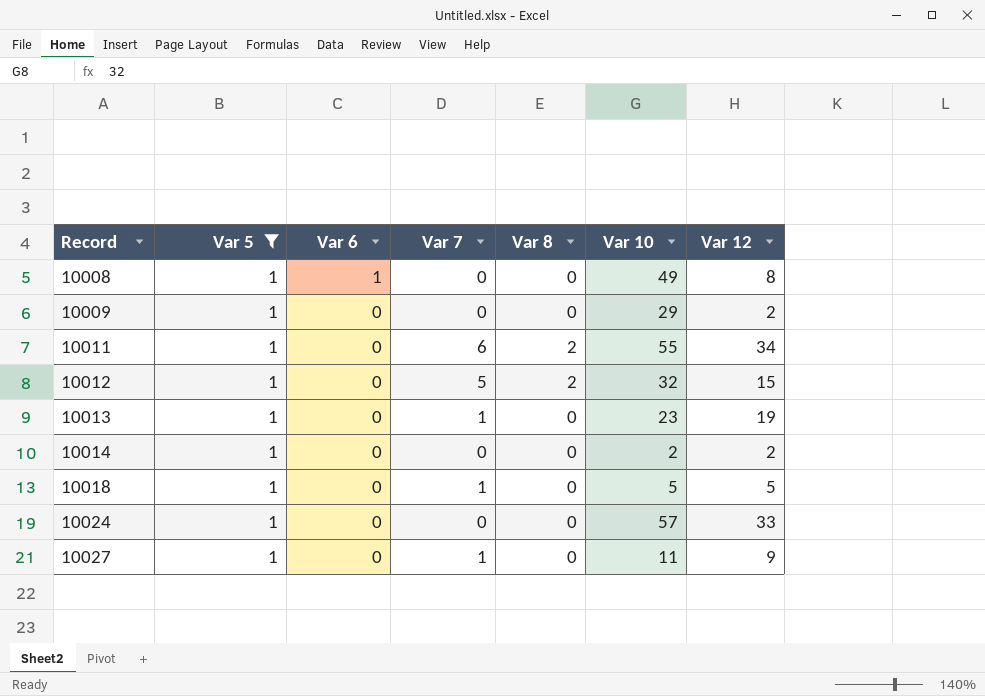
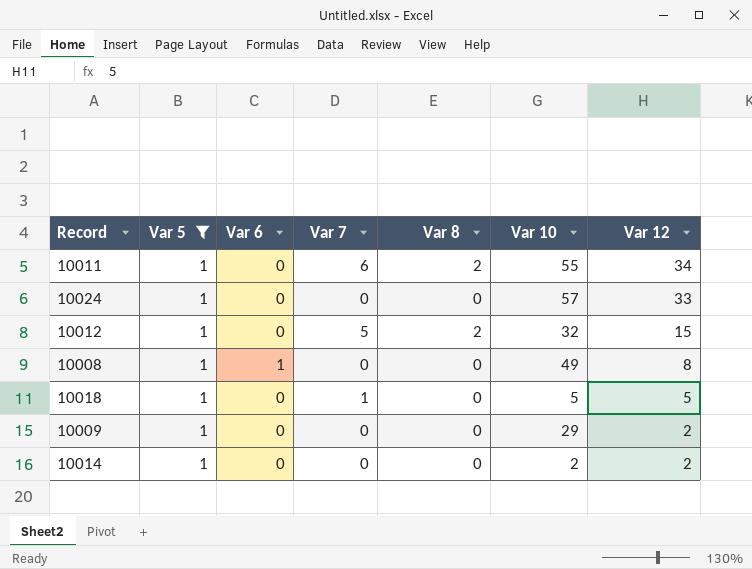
row order: Record ascending -> Var 12 descending
row 10013: 1 | 0 | 1 | 0 | 23 | 19 -> none
row 10027: 1 | 0 | 1 | 0 | 11 | 9 -> none

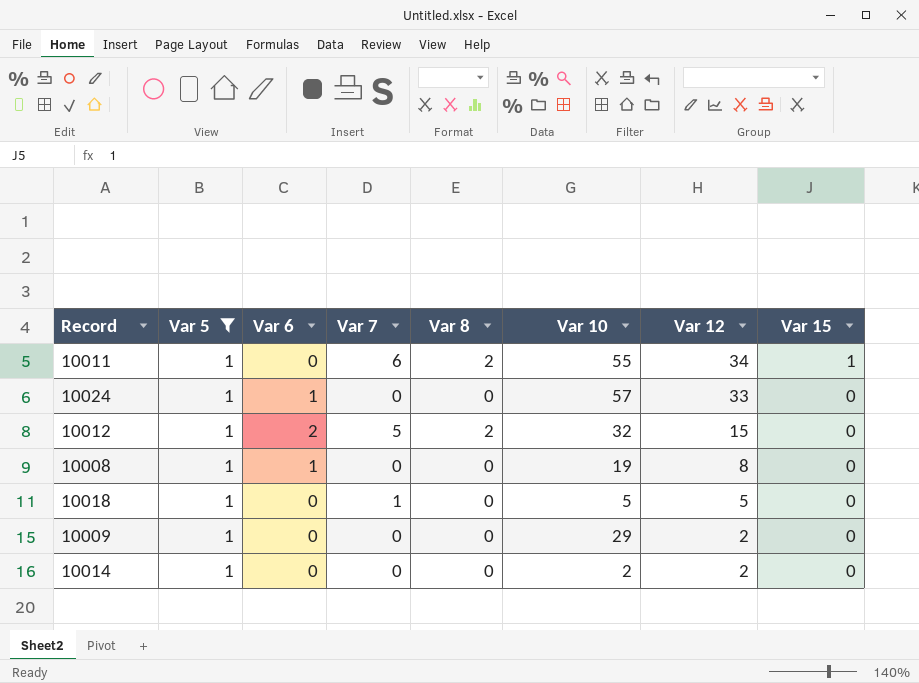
column Var 15 | position: none -> 8
10024 | Var 6: 0 -> 1
10012 | Var 6: 0 -> 2
10008 | Var 10: 49 -> 19

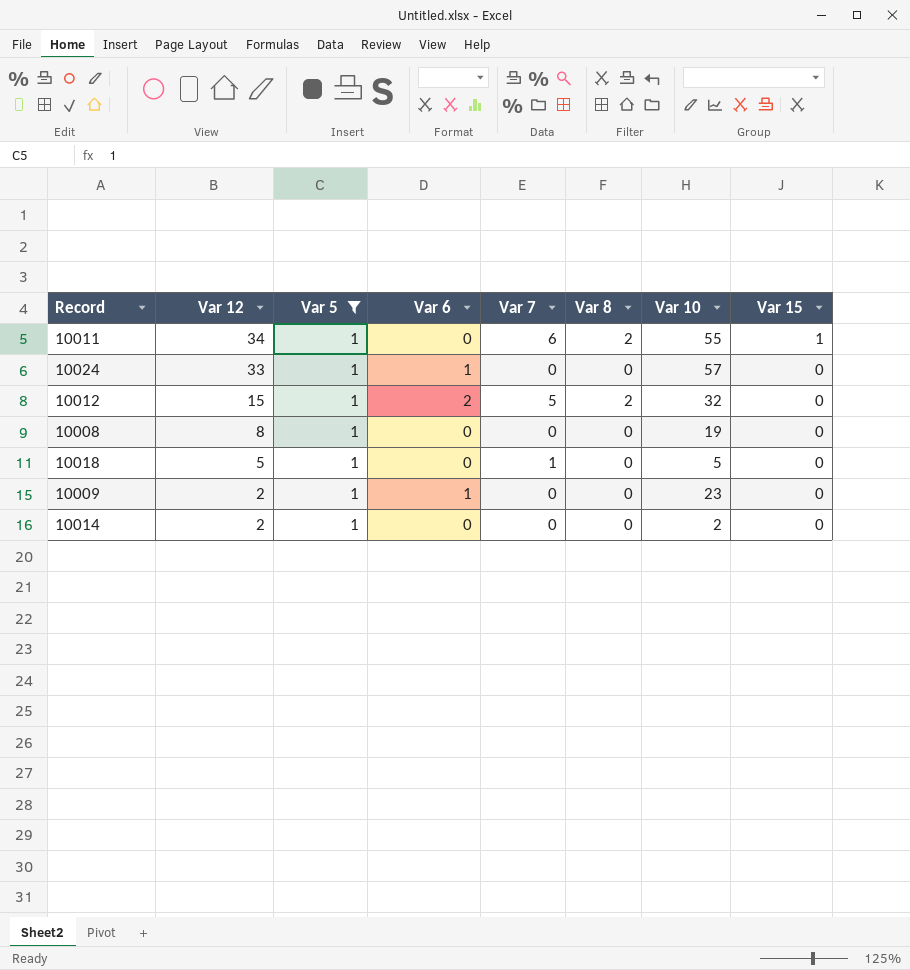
column Var 12 | position: 7 -> 2
10008 | Var 6: 1 -> 0
10009 | Var 6: 0 -> 1
10009 | Var 10: 29 -> 23

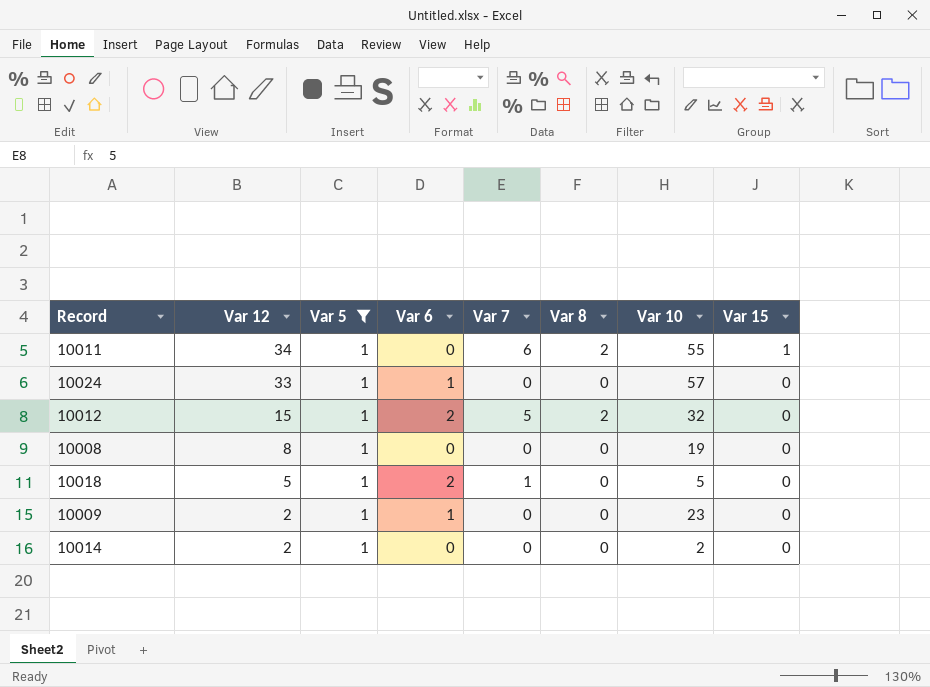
10018 | Var 6: 0 -> 2

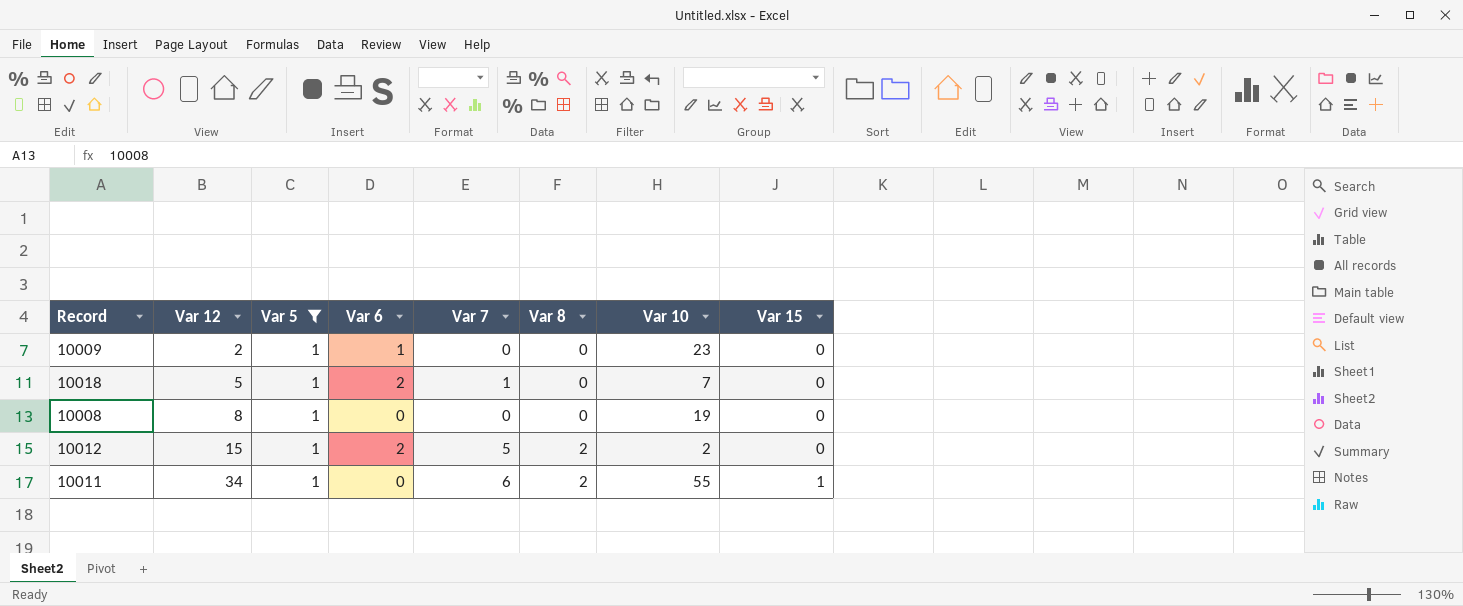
row order: Var 12 descending -> Var 12 ascending
row 10024: 33 | 1 | 1 | 0 | 0 | 57 | 0 -> none
row 10014: 2 | 1 | 0 | 0 | 0 | 2 | 0 -> none
10018 | Var 10: 5 -> 7
10012 | Var 10: 32 -> 2

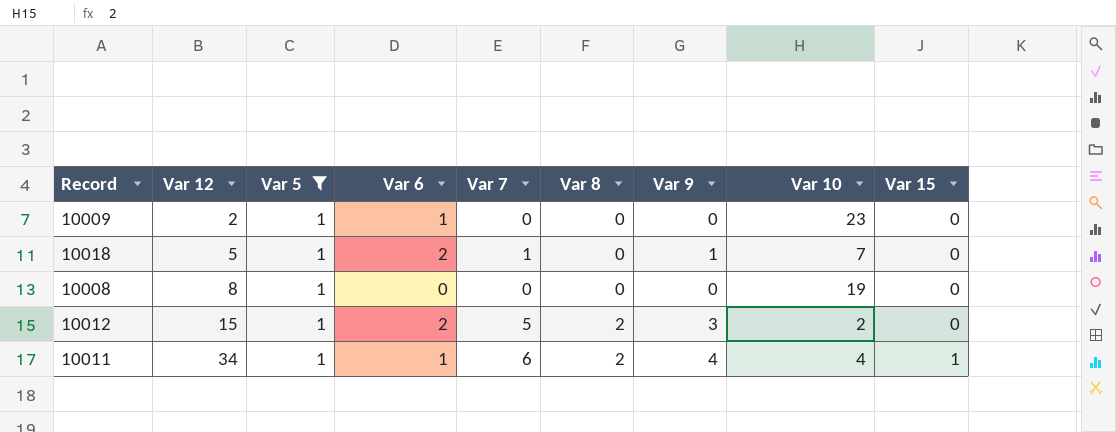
column Var 9 | position: none -> 7
10011 | Var 6: 0 -> 1
10011 | Var 10: 55 -> 4

